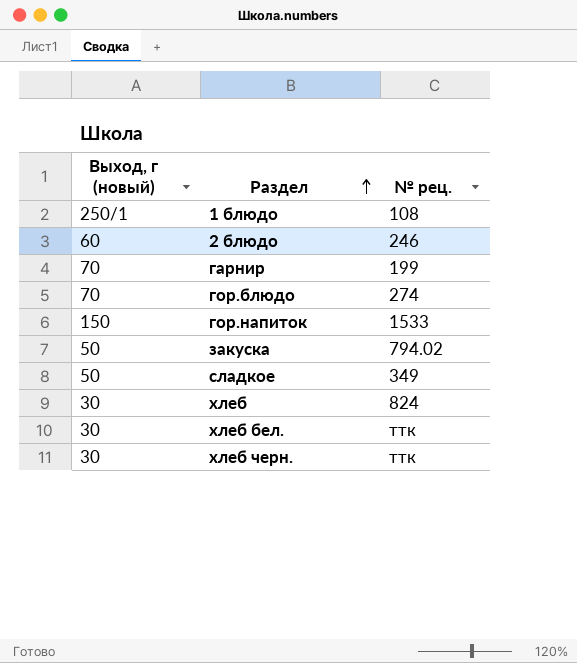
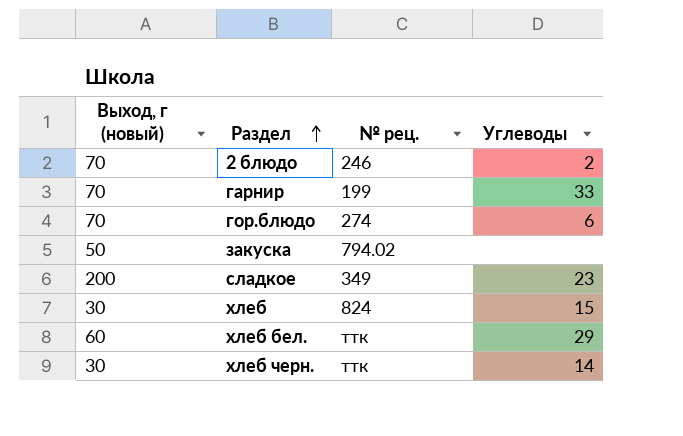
column Углеводы | position: none -> 4
row 1 блюдо: 250/1 | 108 -> none
row гор.напиток: 150 | 1533 -> none
2 блюдо | Выход, г (новый): 60 -> 70
сладкое | Выход, г (новый): 50 -> 200
хлеб бел. | Выход, г (новый): 30 -> 60

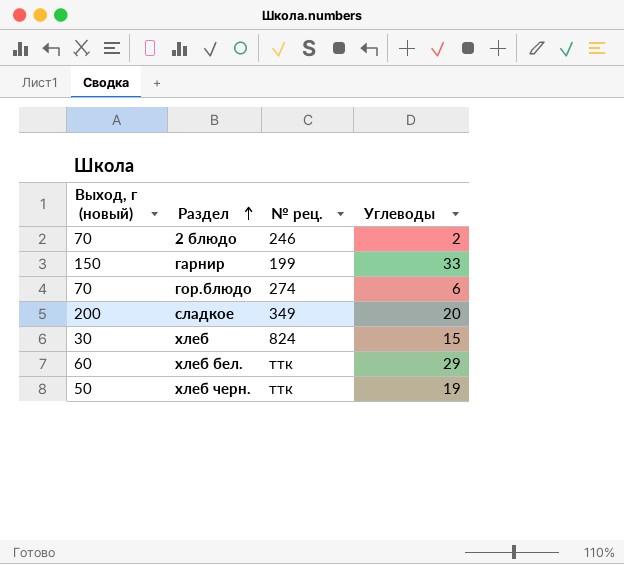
row закуска: 50 | 794.02 | none -> none
гарнир | Выход, г (новый): 70 -> 150
сладкое | Углеводы: 23 -> 20
хлеб черн. | Выход, г (новый): 30 -> 50
хлеб черн. | Углеводы: 14 -> 19

